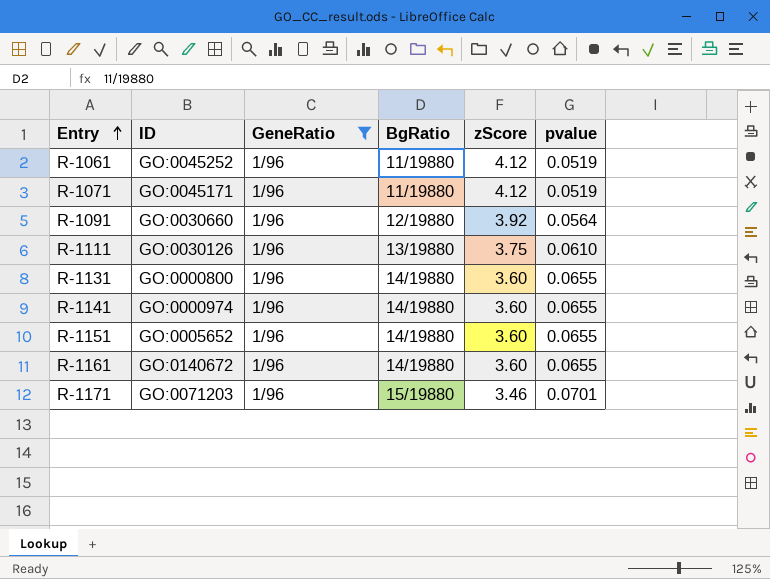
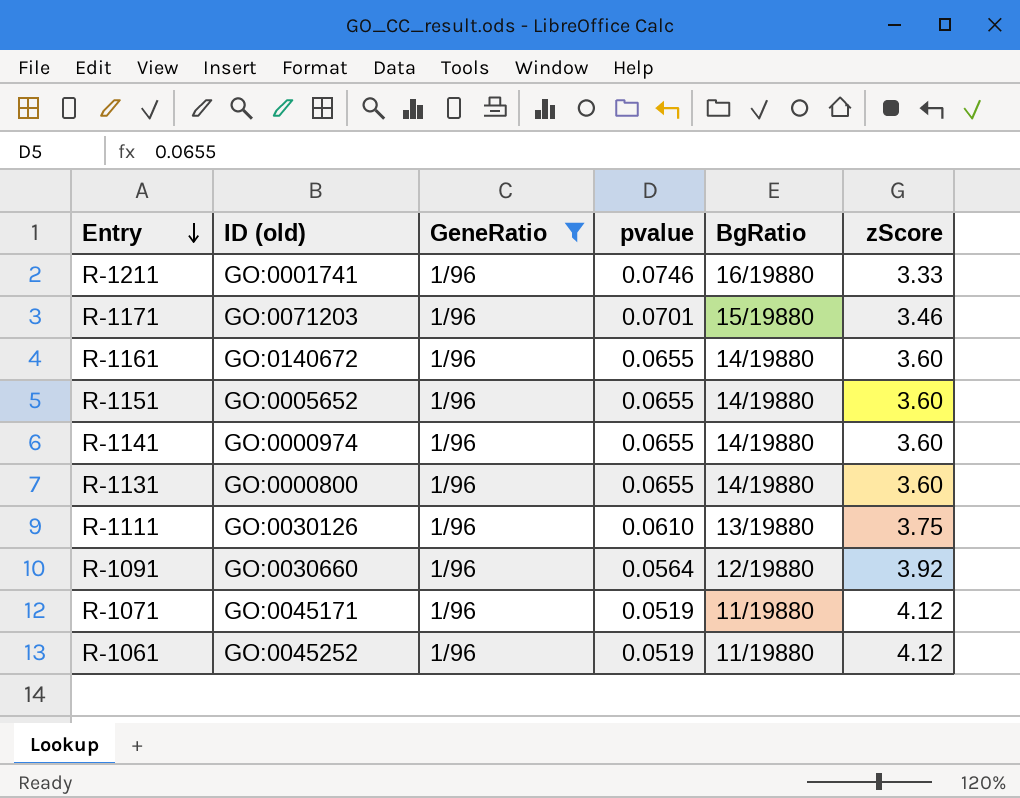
row order: Entry ascending -> Entry descending
column name: ID -> ID (old)
column pvalue | position: 6 -> 4
row R-1211: none -> GO:0001741 | 1/96 | 0.0746 | 16/19880 | 3.33

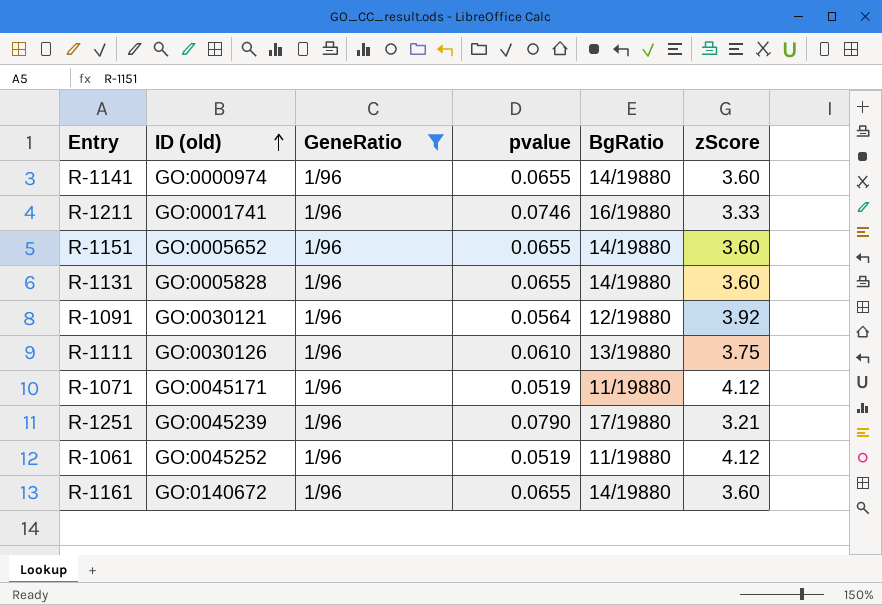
row order: Entry descending -> ID (old) ascending
row R-1171: GO:0071203 | 1/96 | 0.0701 | 15/19880 | 3.46 -> none
R-1131 | ID (old): GO:0000800 -> GO:0005828
R-1091 | ID (old): GO:0030660 -> GO:0030121
row R-1251: none -> GO:0045239 | 1/96 | 0.0790 | 17/19880 | 3.21

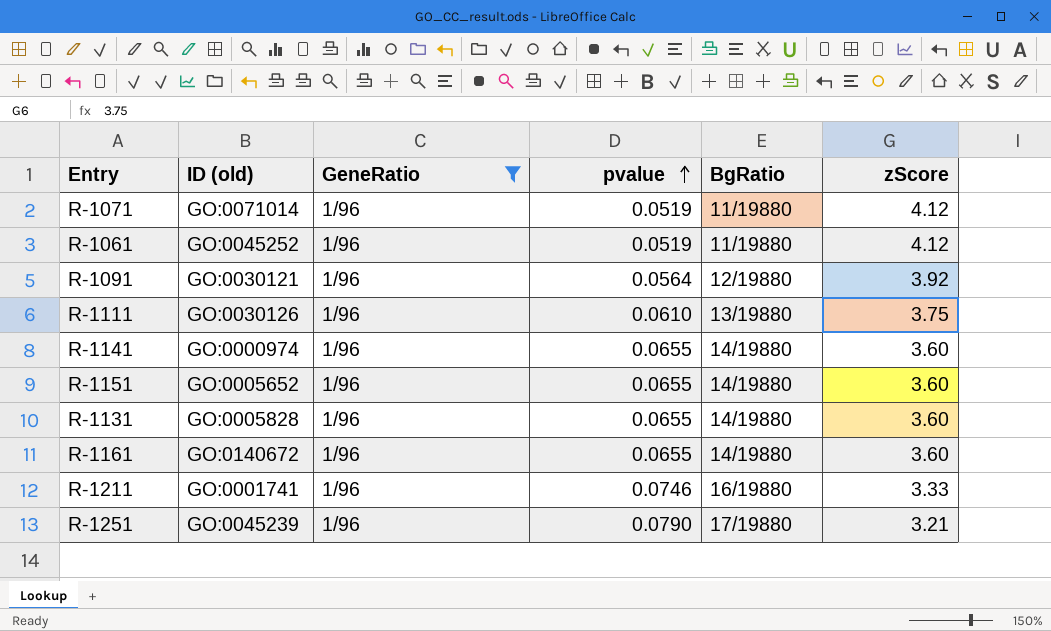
row order: ID (old) ascending -> pvalue ascending
R-1071 | ID (old): GO:0045171 -> GO:0071014

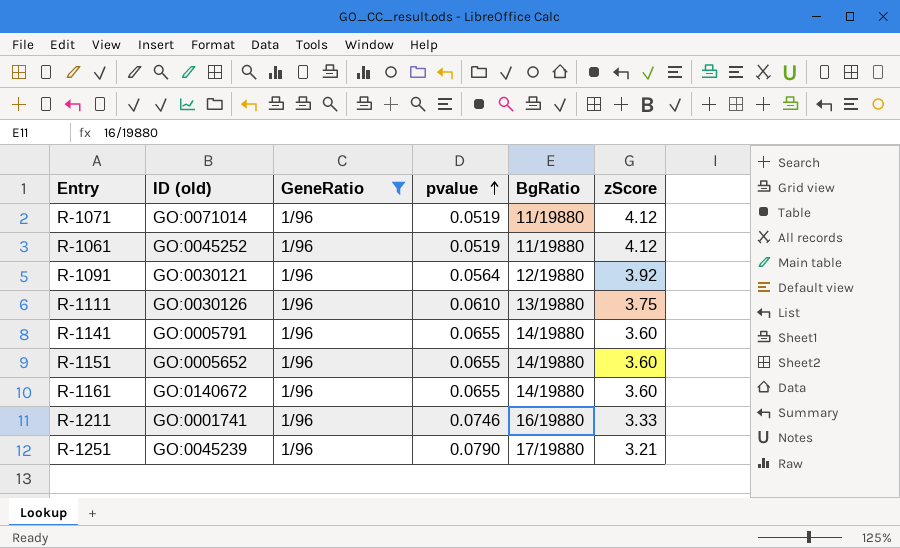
row R-1131: GO:0005828 | 1/96 | 0.0655 | 14/19880 | 3.60 -> none
R-1141 | ID (old): GO:0000974 -> GO:0005791

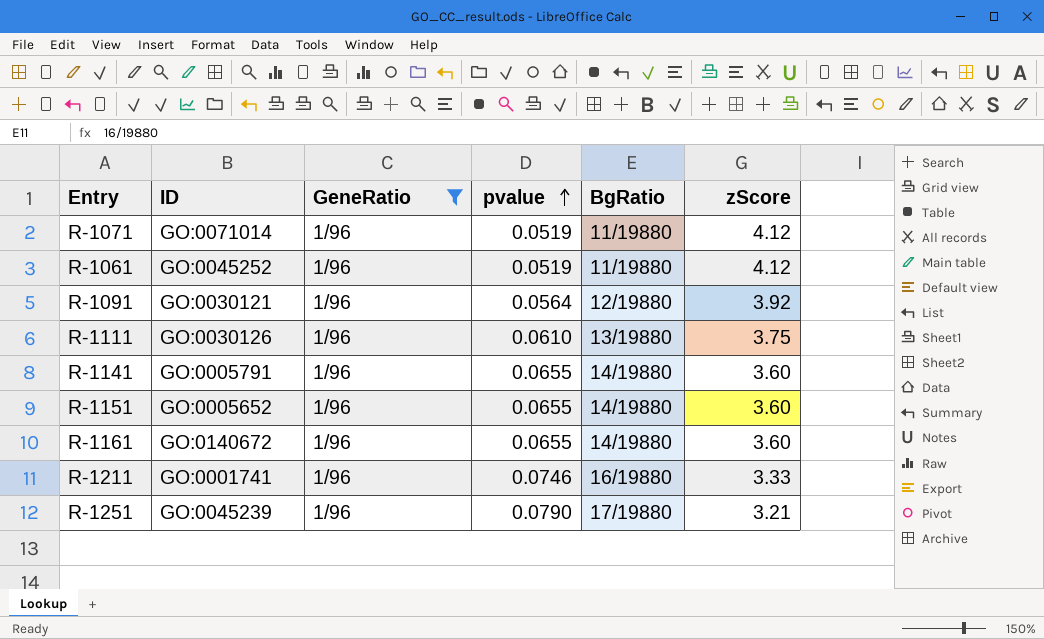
column name: ID (old) -> ID

